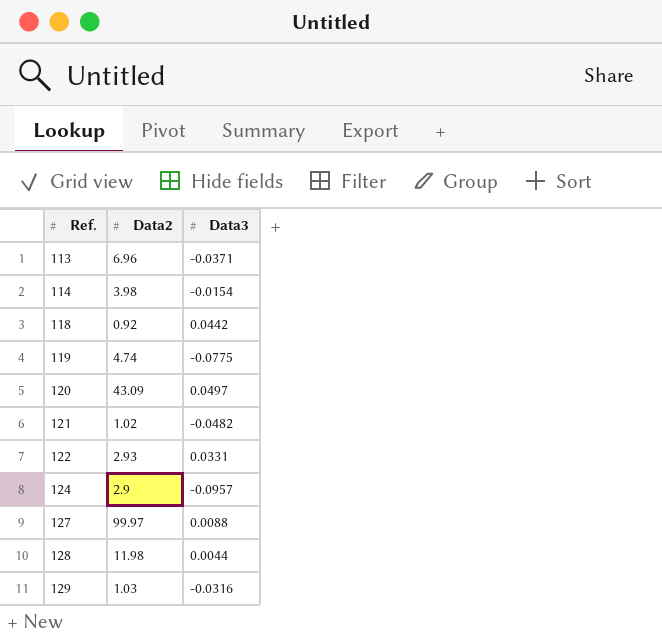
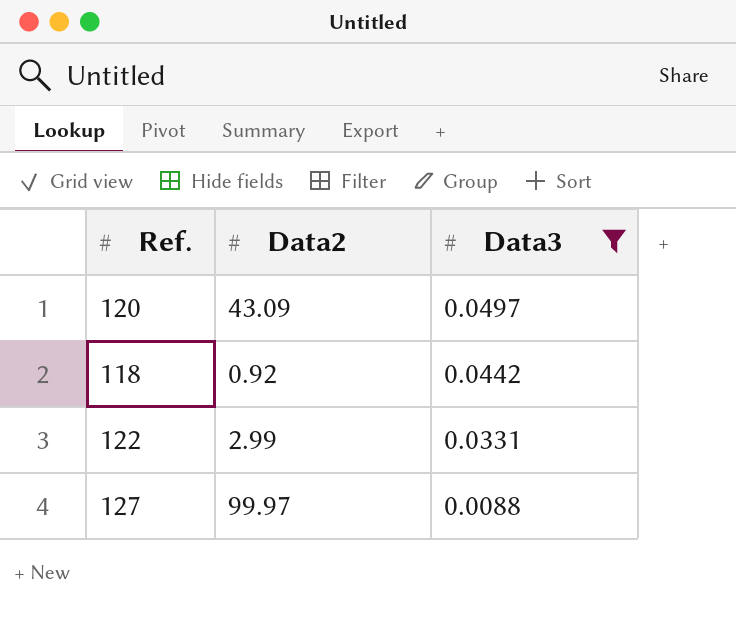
filter: none -> Data3 >= 0.0088
row order: Ref. ascending -> Data3 descending
122 | Data2: 2.93 -> 2.99

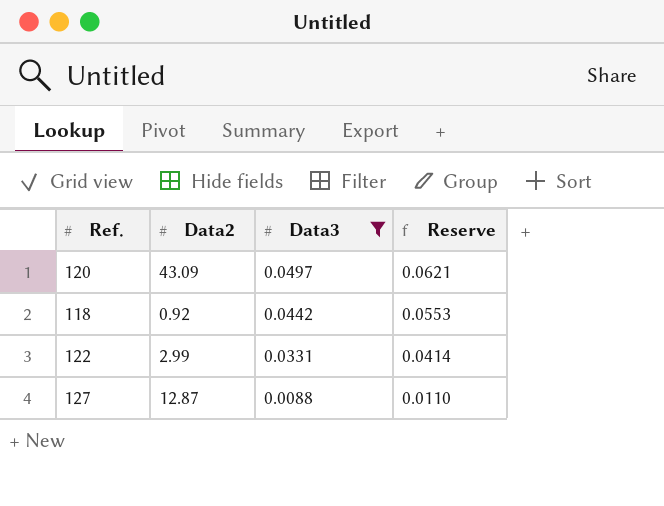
column Reserve | formula: none -> [Data3] * 1.25
127 | Data2: 99.97 -> 12.87

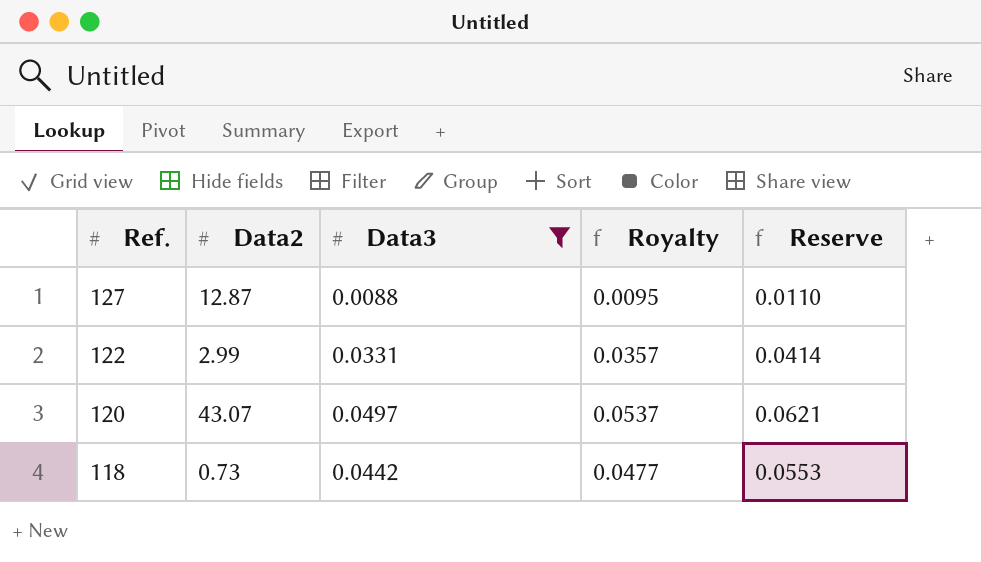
row order: Data3 descending -> Ref. descending
column Royalty | formula: none -> [Data3] * 1.08
120 | Data2: 43.09 -> 43.07
118 | Data2: 0.92 -> 0.73

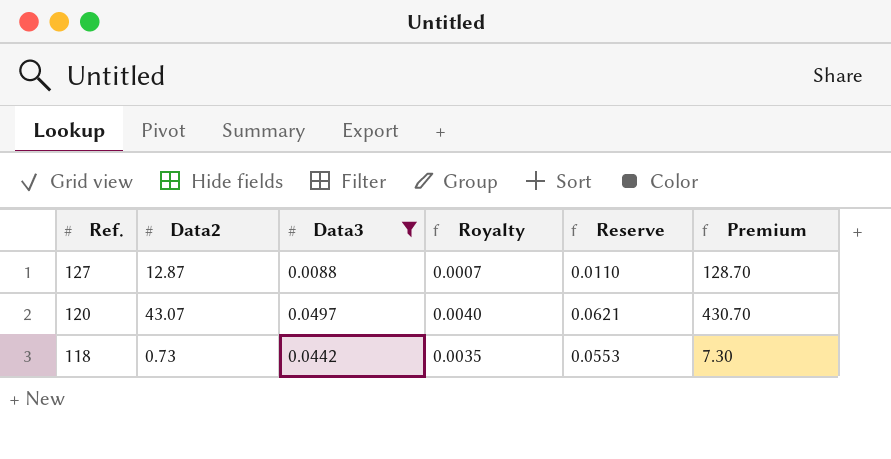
column Royalty | formula: [Data3] * 1.08 -> [Data3] * 0.08
column Premium | formula: none -> [Data2] * 10
row 122: 2.99 | 0.0331 | 0.0357 | 0.0414 -> none

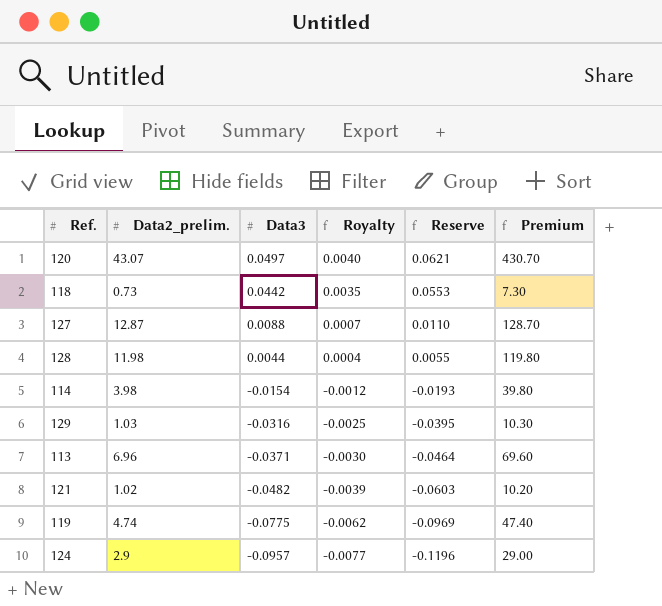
filter: Data3 >= 0.0088 -> none
row order: Ref. descending -> Data3 descending
column name: Data2 -> Data2_prelim.

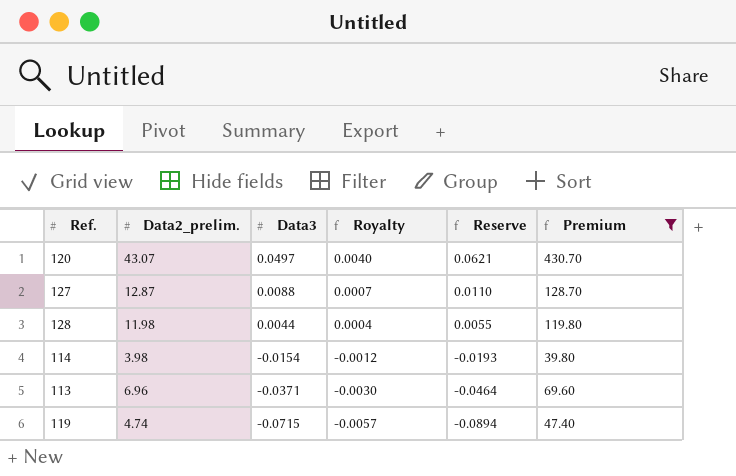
filter: none -> Premium >= 39.80
119 | Data3: -0.0775 -> -0.0715
119 | Royalty: -0.0062 -> -0.0057
119 | Reserve: -0.0969 -> -0.0894

